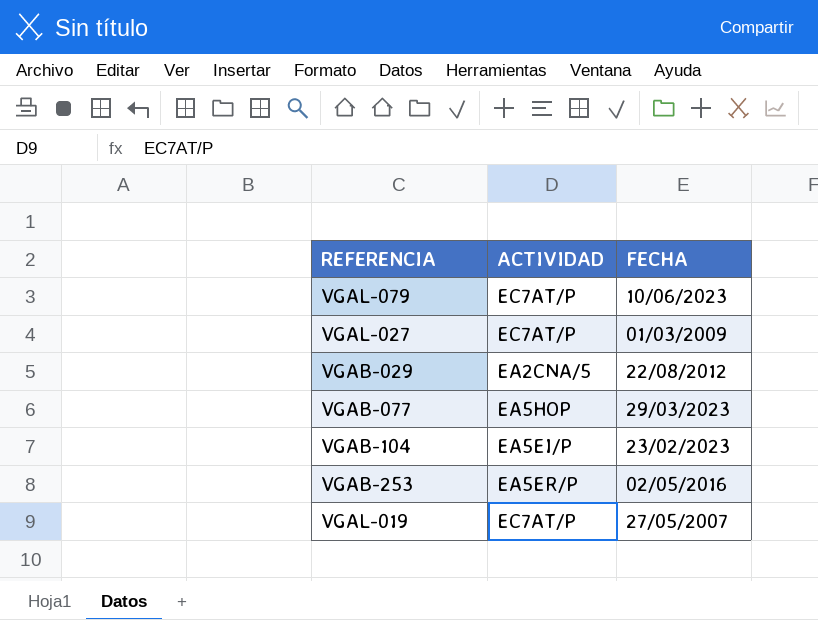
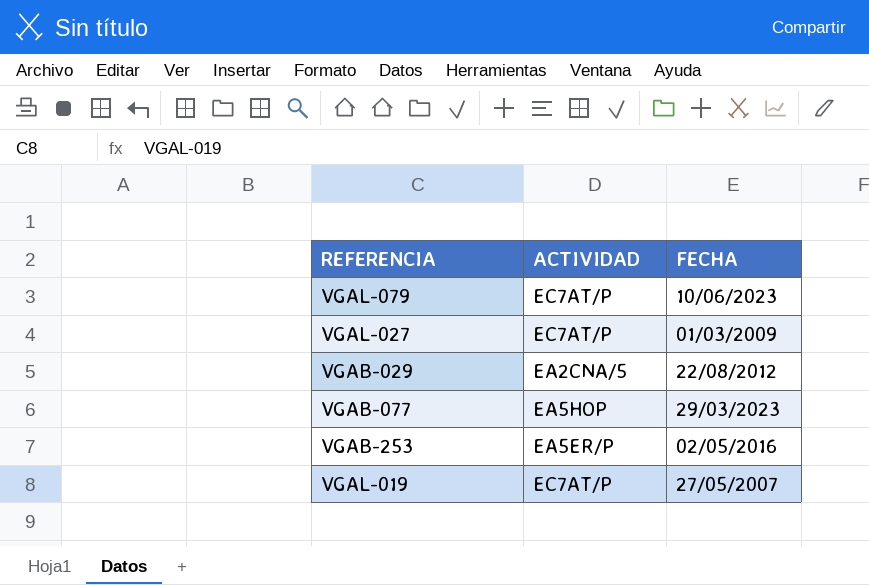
row VGAB-104: EA5EI/P | 23/02/2023 -> none

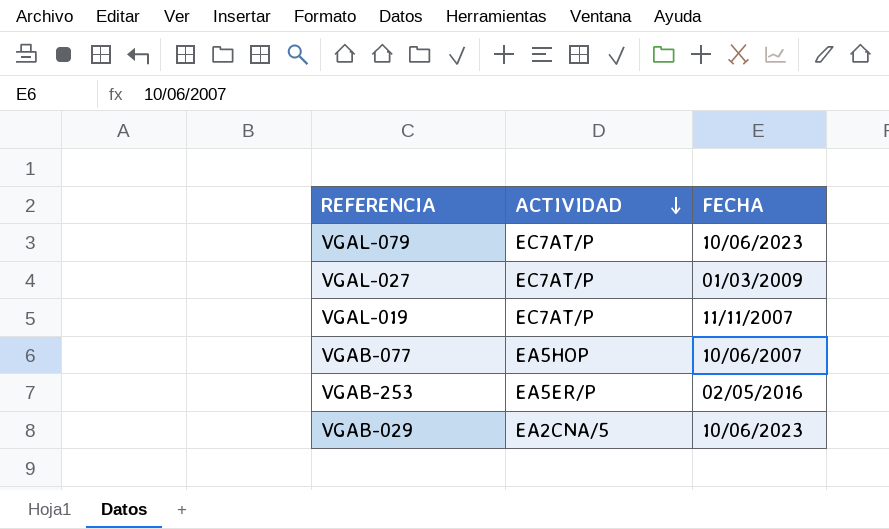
row order: none -> ACTIVIDAD descending
VGAL-019 | FECHA: 27/05/2007 -> 11/11/2007
VGAB-077 | FECHA: 29/03/2023 -> 10/06/2007
VGAB-029 | FECHA: 22/08/2012 -> 10/06/2023

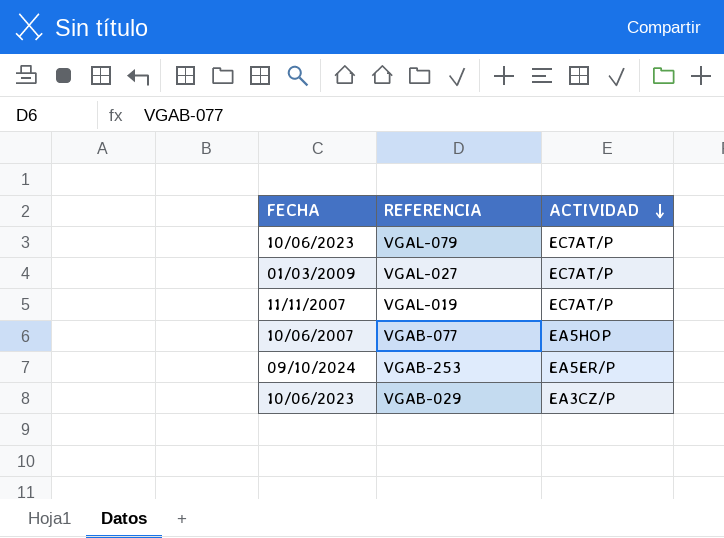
column FECHA | position: 3 -> 1
VGAB-253 | FECHA: 02/05/2016 -> 09/10/2024
VGAB-029 | ACTIVIDAD: EA2CNA/5 -> EA3CZ/P

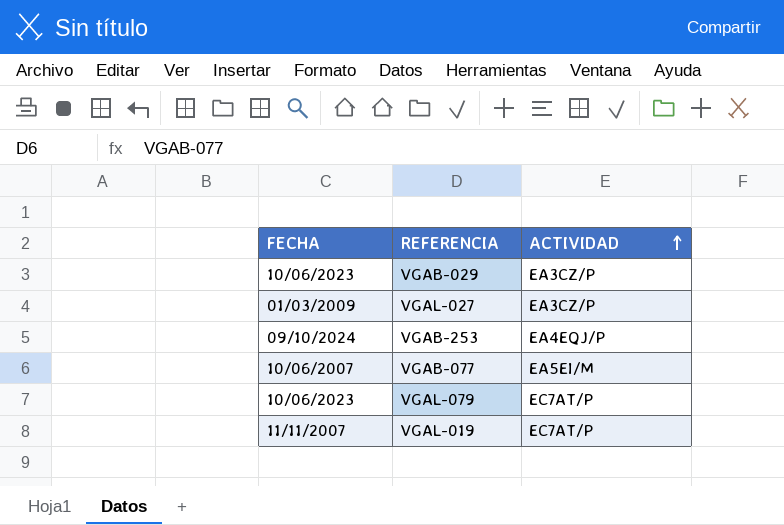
row order: ACTIVIDAD descending -> ACTIVIDAD ascending
VGAL-027 | ACTIVIDAD: EC7AT/P -> EA3CZ/P
VGAB-253 | ACTIVIDAD: EA5ER/P -> EA4EQJ/P
VGAB-077 | ACTIVIDAD: EA5HOP -> EA5EI/M

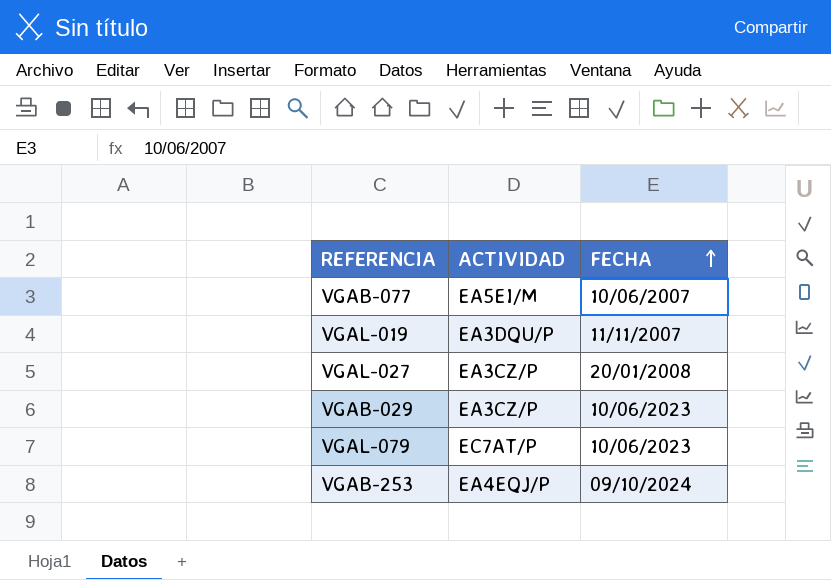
row order: ACTIVIDAD ascending -> FECHA ascending
column FECHA | position: 1 -> 3
VGAL-019 | ACTIVIDAD: EC7AT/P -> EA3DQU/P
VGAL-027 | FECHA: 01/03/2009 -> 20/01/2008

